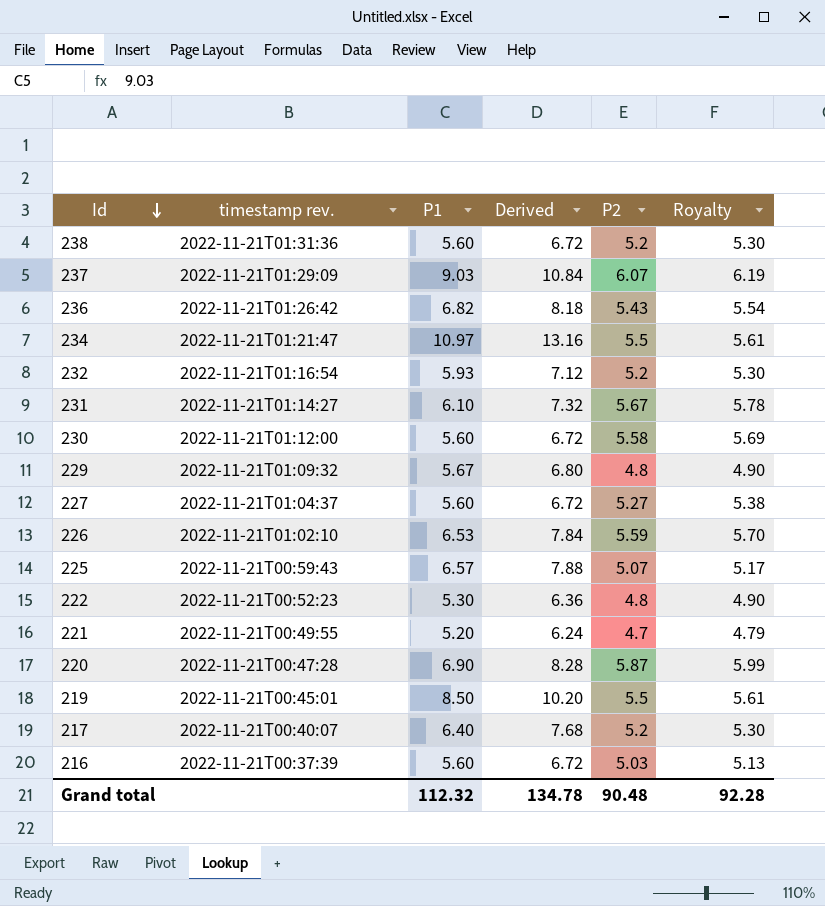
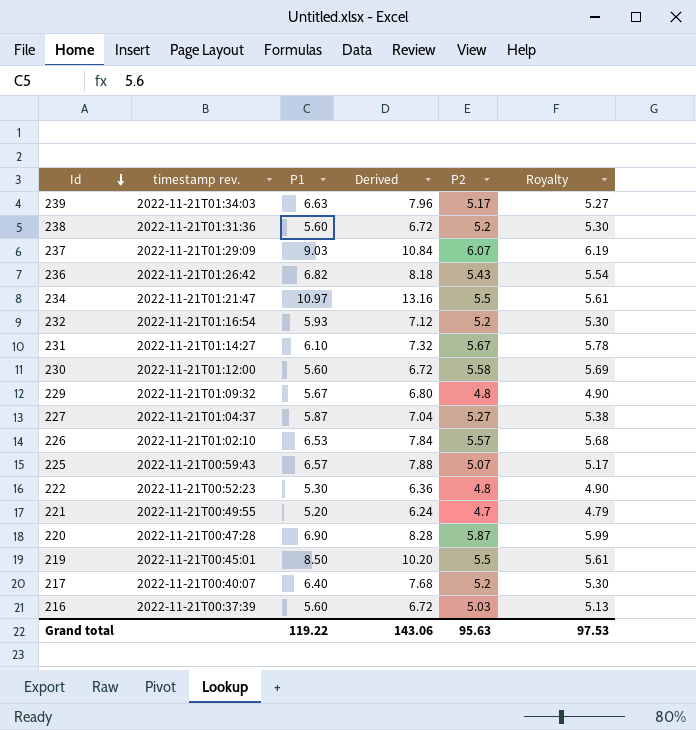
row 239: none -> 2022-11-21T01:34:03 | 6.63 | 7.96 | 5.17 | 5.27
227 | P1: 5.60 -> 5.87
227 | Derived: 6.72 -> 7.04
226 | P2: 5.59 -> 5.57
226 | Royalty: 5.70 -> 5.68
Grand total | P1: 112.32 -> 119.22
Grand total | Derived: 134.78 -> 143.06
Grand total | P2: 90.48 -> 95.63
Grand total | Royalty: 92.28 -> 97.53

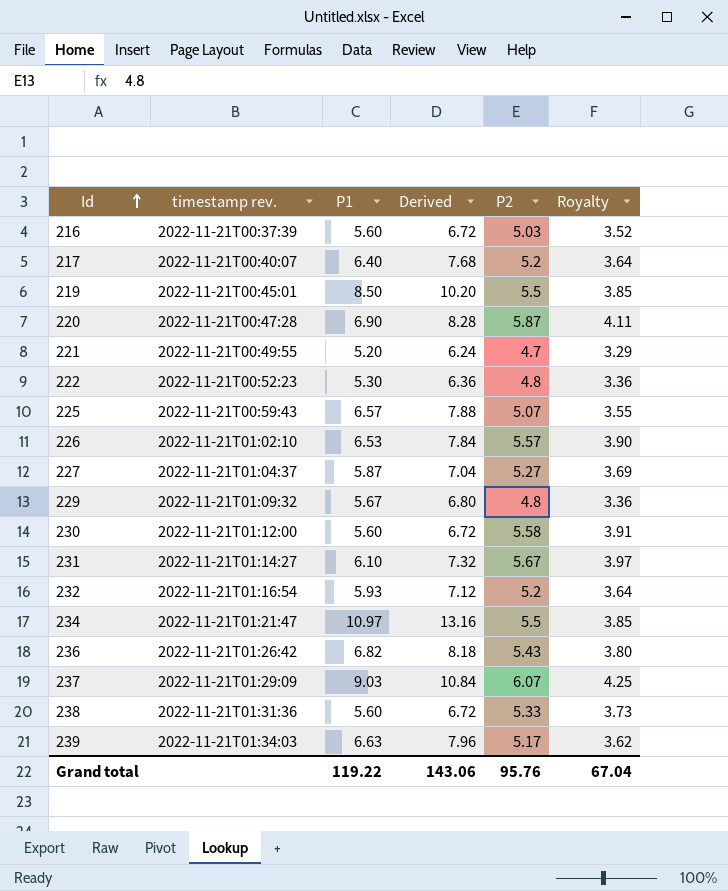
row order: Id descending -> Id ascending
column Royalty | formula: [P2] * 1.02 -> [P2] * 0.7
238 | P2: 5.2 -> 5.33
Grand total | P2: 95.63 -> 95.76
Grand total | Royalty: 97.53 -> 67.04

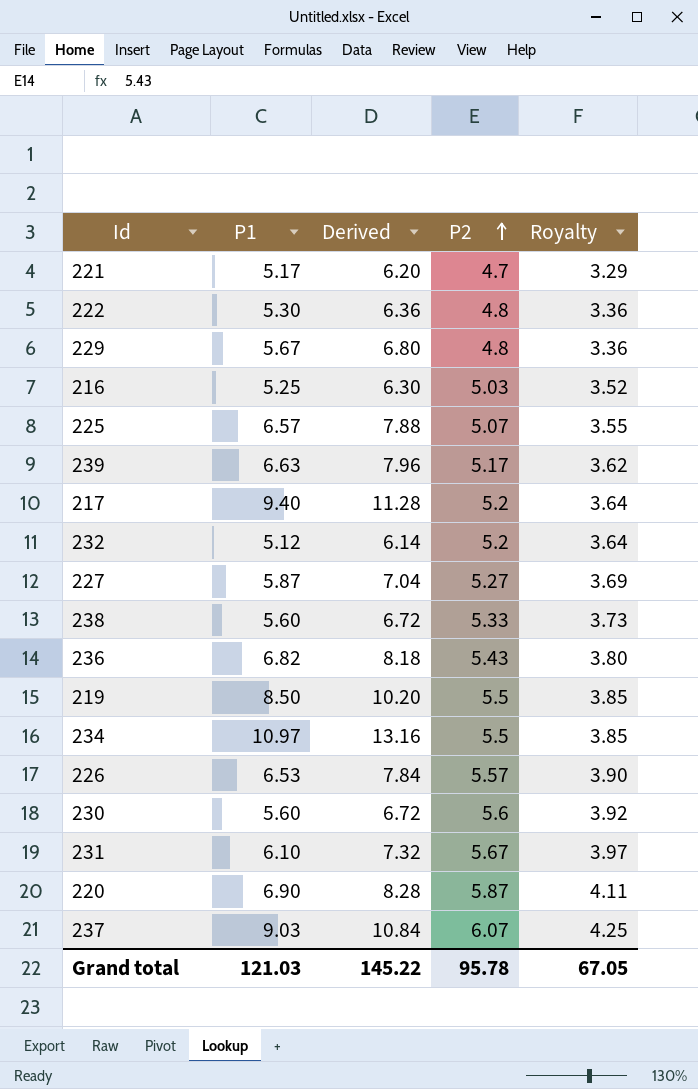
row order: Id ascending -> P2 ascending
column timestamp rev. | position: 2 -> none
221 | P1: 5.20 -> 5.17
221 | Derived: 6.24 -> 6.20
216 | P1: 5.60 -> 5.25
216 | Derived: 6.72 -> 6.30
217 | P1: 6.40 -> 9.40
217 | Derived: 7.68 -> 11.28
232 | P1: 5.93 -> 5.12
232 | Derived: 7.12 -> 6.14
230 | P2: 5.58 -> 5.6
230 | Royalty: 3.91 -> 3.92
Grand total | P1: 119.22 -> 121.03
Grand total | Derived: 143.06 -> 145.22
Grand total | P2: 95.76 -> 95.78
Grand total | Royalty: 67.04 -> 67.05

